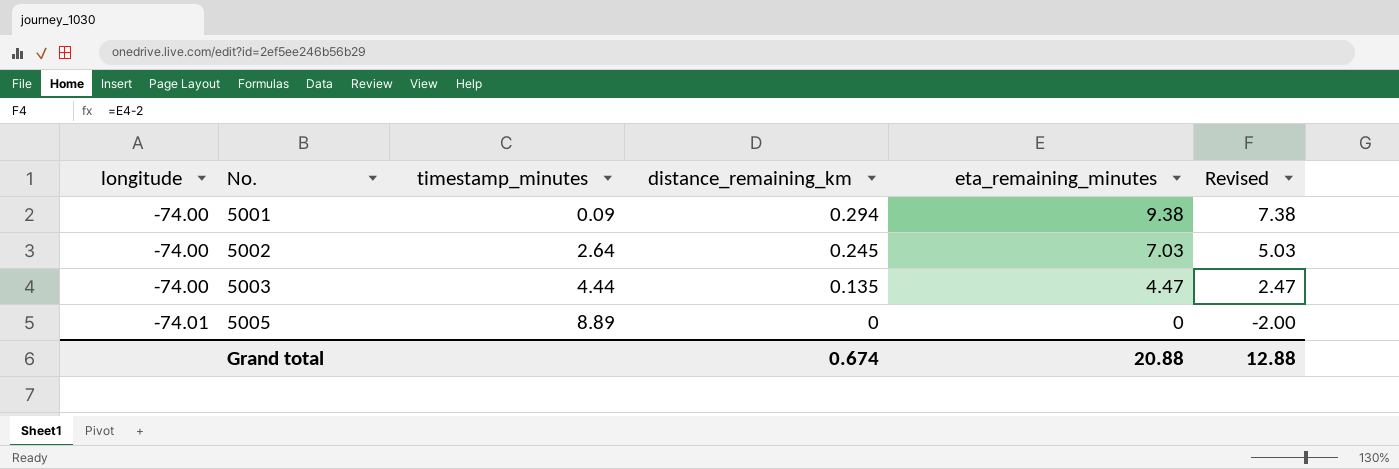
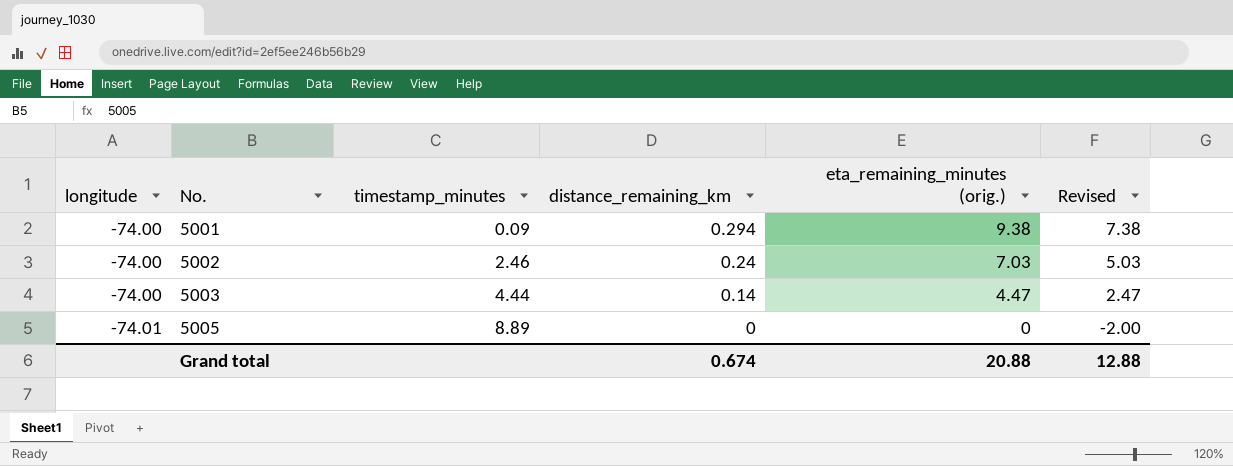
column name: eta_remaining_minutes -> eta_remaining_minutes (orig.)
5002 | timestamp_minutes: 2.64 -> 2.46
5002 | distance_remaining_km: 0.245 -> 0.24
5003 | distance_remaining_km: 0.135 -> 0.14

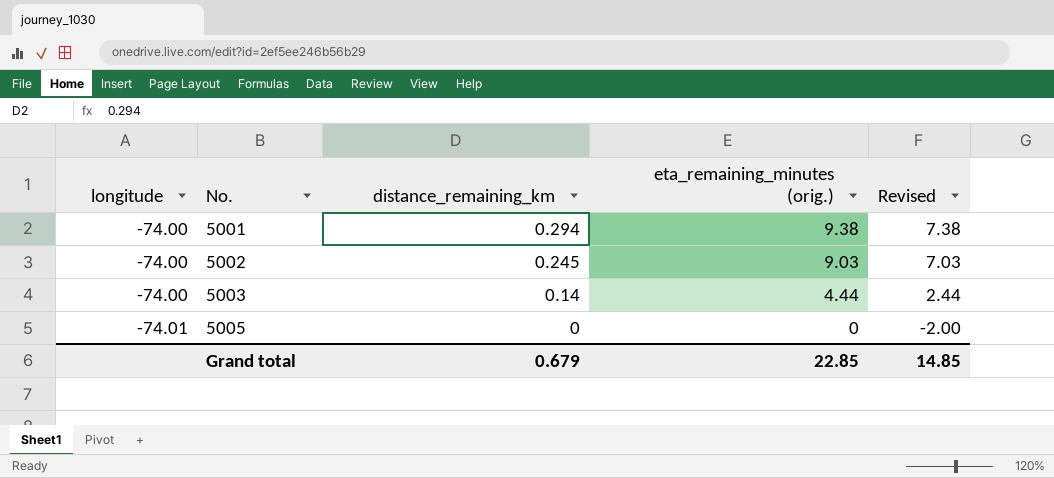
column timestamp_minutes | position: 3 -> none
5002 | distance_remaining_km: 0.24 -> 0.245
5002 | eta_remaining_minutes (orig.): 7.03 -> 9.03
5002 | Revised: 5.03 -> 7.03
5003 | eta_remaining_minutes (orig.): 4.47 -> 4.44
5003 | Revised: 2.47 -> 2.44
Grand total | distance_remaining_km: 0.674 -> 0.679
Grand total | eta_remaining_minutes (orig.): 20.88 -> 22.85
Grand total | Revised: 12.88 -> 14.85

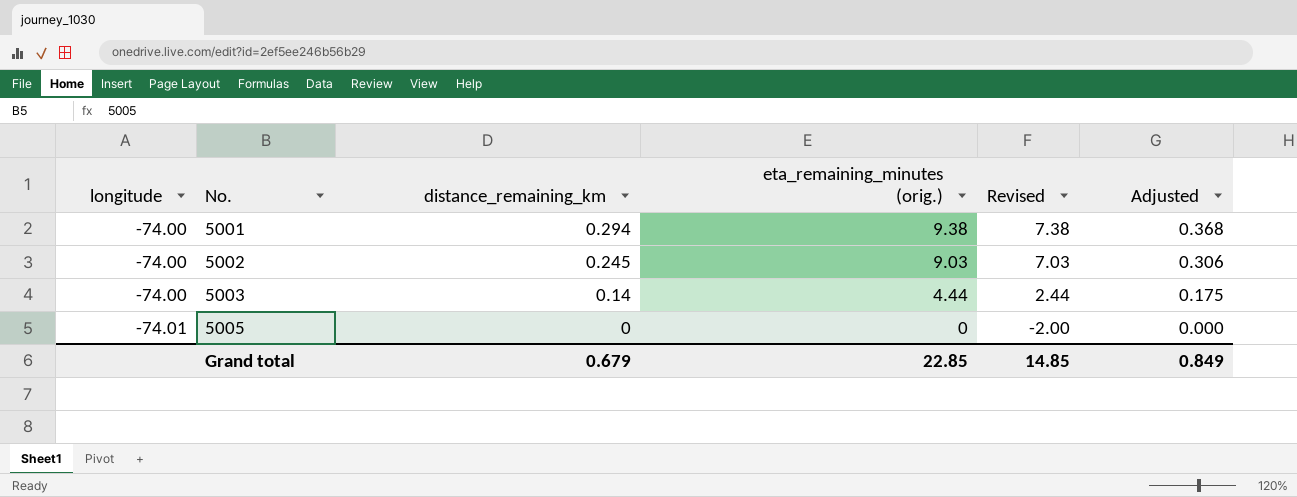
column Adjusted | formula: none -> [distance_remaining_km] * 1.25

